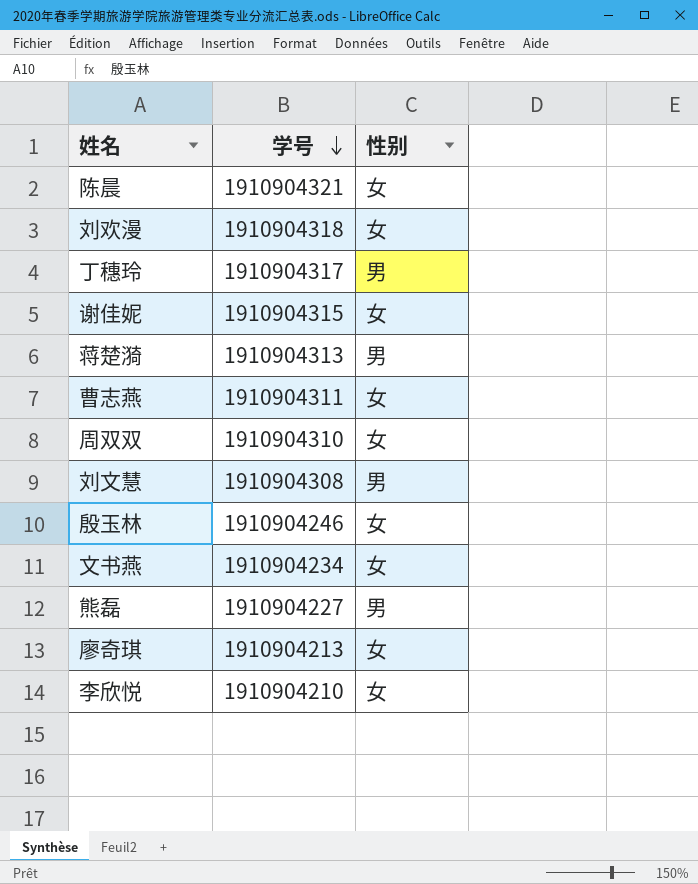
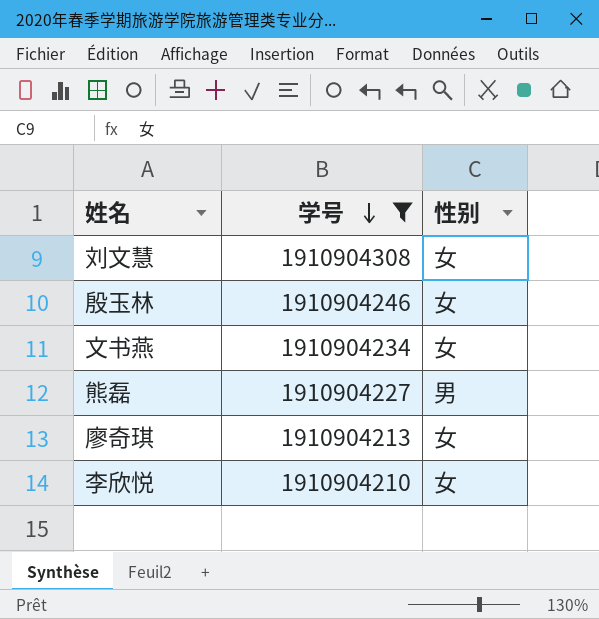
filter: none -> 学号 <= 1910904308
刘文慧 | 性别: 男 -> 女

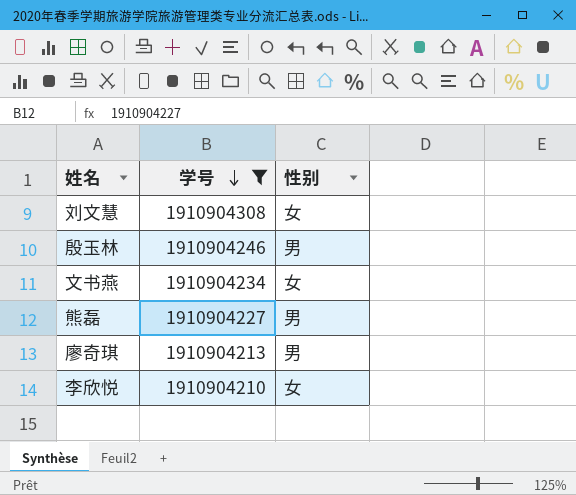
殷玉林 | 性别: 女 -> 男
廖奇琪 | 性别: 女 -> 男

